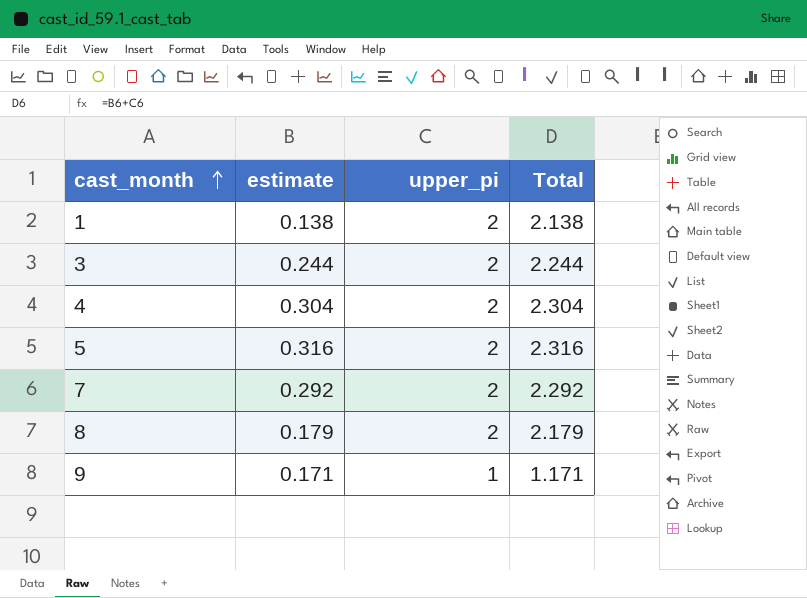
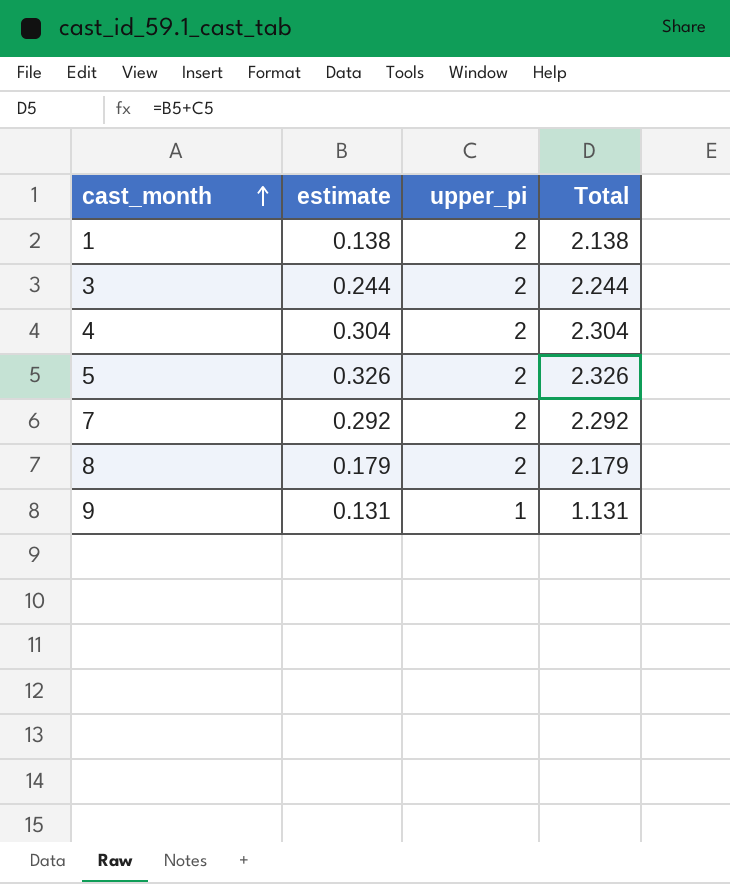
5 | estimate: 0.316 -> 0.326
5 | Total: 2.316 -> 2.326
9 | estimate: 0.171 -> 0.131
9 | Total: 1.171 -> 1.131

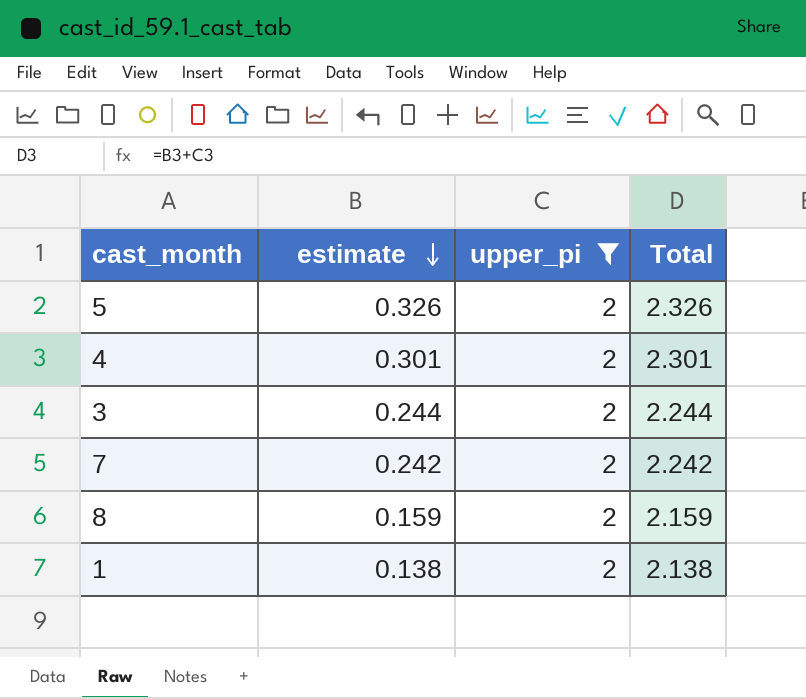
filter: none -> upper_pi = 2
row order: cast_month ascending -> estimate descending
4 | estimate: 0.304 -> 0.301
4 | Total: 2.304 -> 2.301
7 | estimate: 0.292 -> 0.242
7 | Total: 2.292 -> 2.242
8 | estimate: 0.179 -> 0.159
8 | Total: 2.179 -> 2.159

